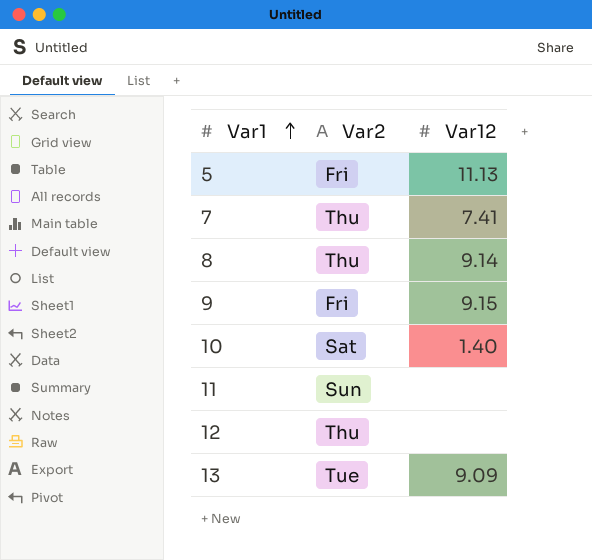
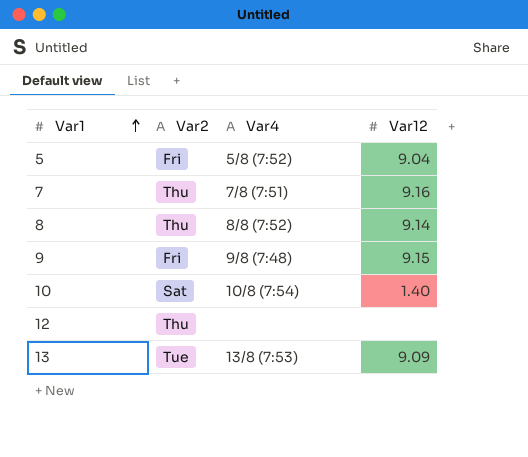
column Var4 | position: none -> 3
row 11: Sun | none -> none
5 | Var12: 11.13 -> 9.04
7 | Var12: 7.41 -> 9.16

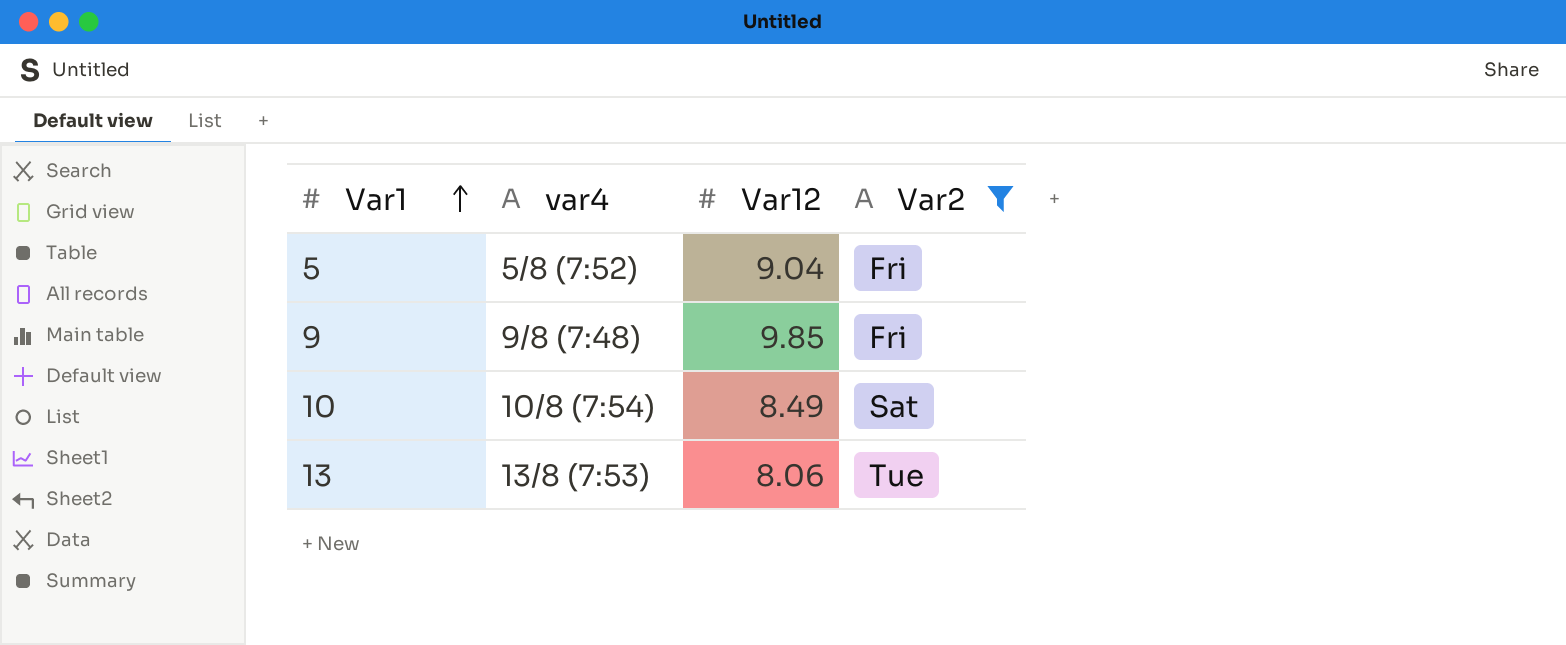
filter: none -> Var2 != Thu
column name: Var4 -> var4
column Var2 | position: 2 -> 4
9 | Var12: 9.15 -> 9.85
10 | Var12: 1.40 -> 8.49
13 | Var12: 9.09 -> 8.06

